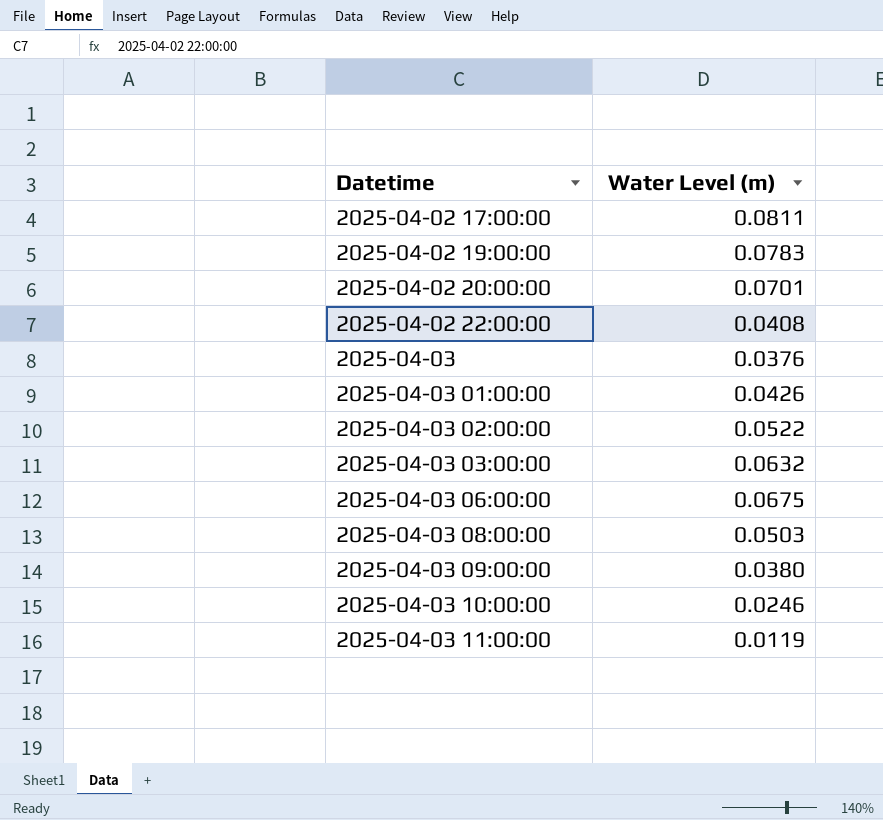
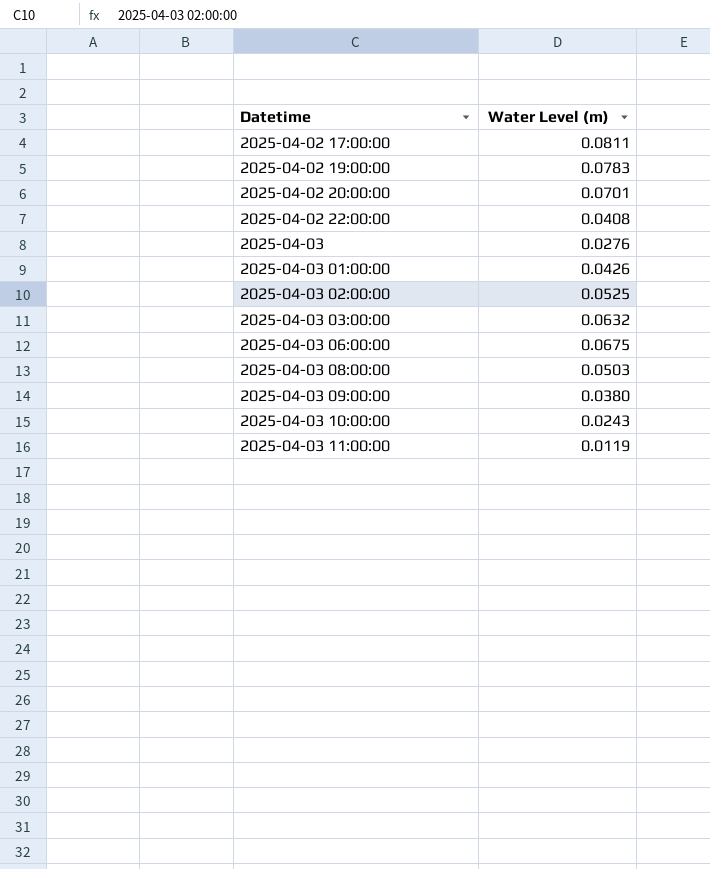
2025-04-03 | Water Level (m): 0.0376 -> 0.0276
2025-04-03 02:00:00 | Water Level (m): 0.0522 -> 0.0525
2025-04-03 10:00:00 | Water Level (m): 0.0246 -> 0.0243

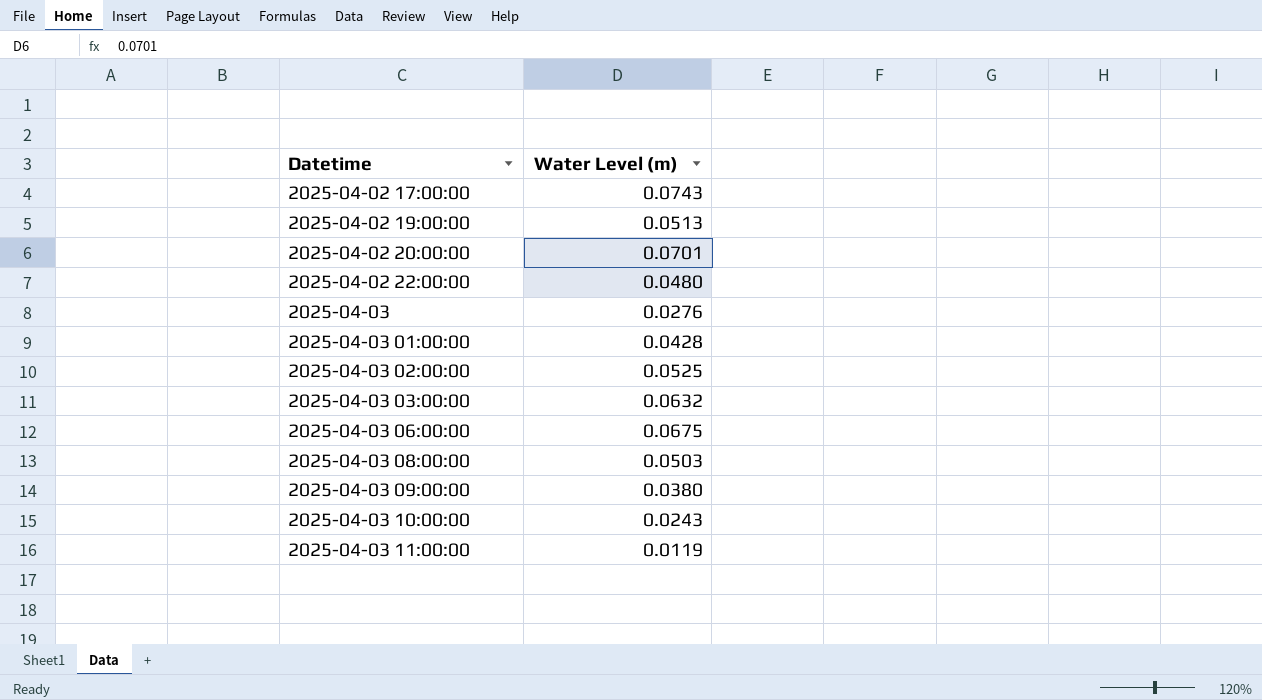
2025-04-02 17:00:00 | Water Level (m): 0.0811 -> 0.0743
2025-04-02 19:00:00 | Water Level (m): 0.0783 -> 0.0513
2025-04-02 22:00:00 | Water Level (m): 0.0408 -> 0.0480
2025-04-03 01:00:00 | Water Level (m): 0.0426 -> 0.0428

